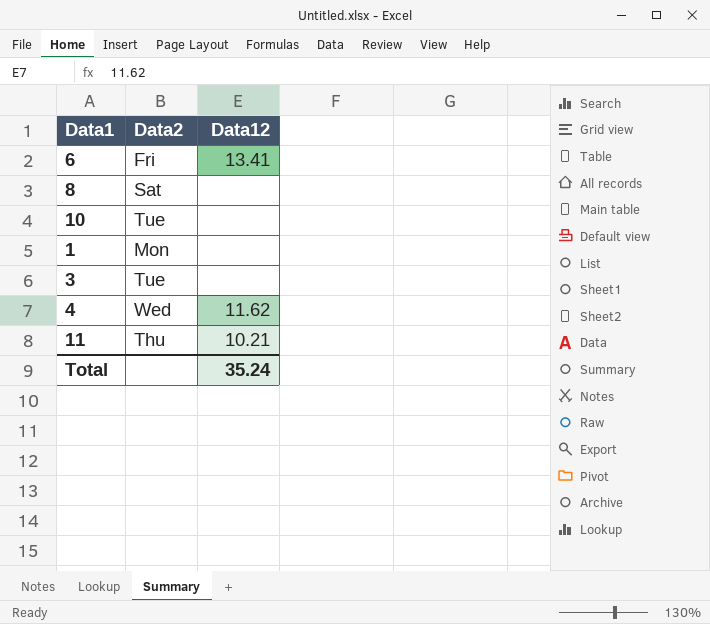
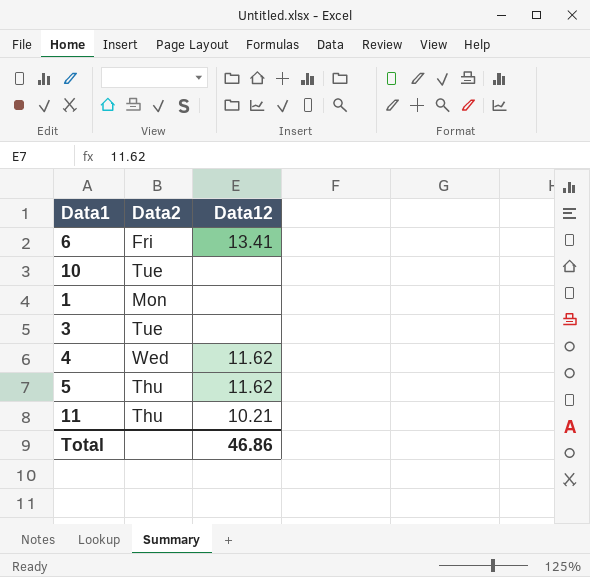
row 8: Sat | none -> none
row 5: none -> Thu | 11.62
Total | Data12: 35.24 -> 46.86

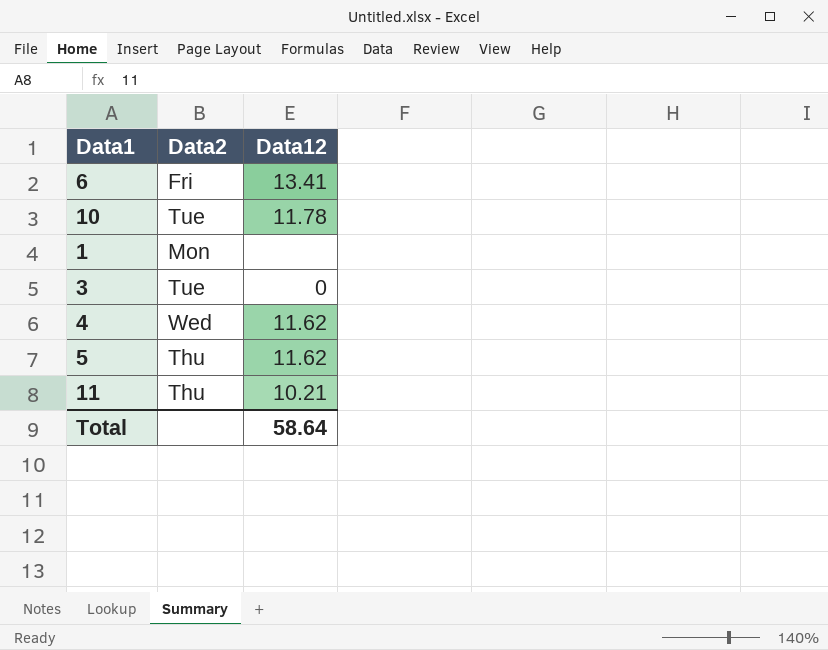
10 | Data12: none -> 11.78
3 | Data12: none -> 0
Total | Data12: 46.86 -> 58.64

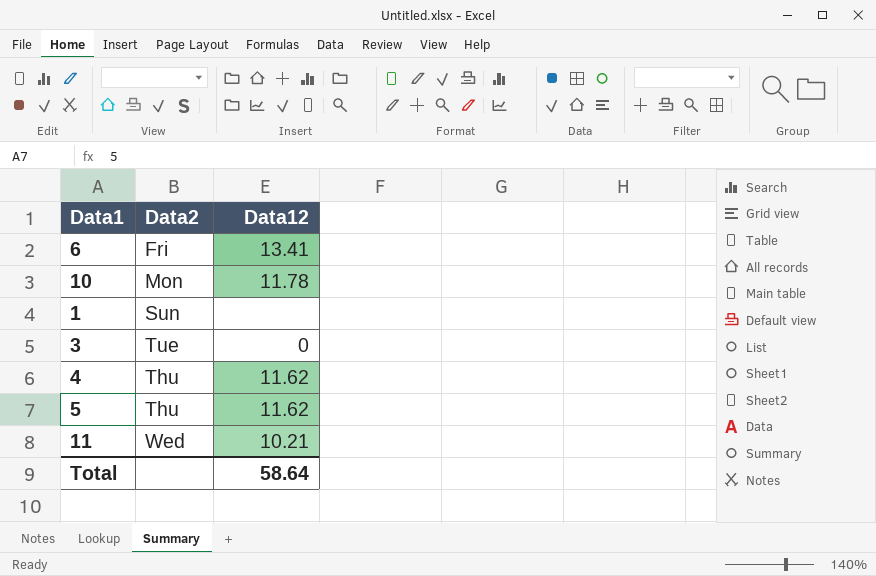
10 | Data2: Tue -> Mon
1 | Data2: Mon -> Sun
4 | Data2: Wed -> Thu
11 | Data2: Thu -> Wed

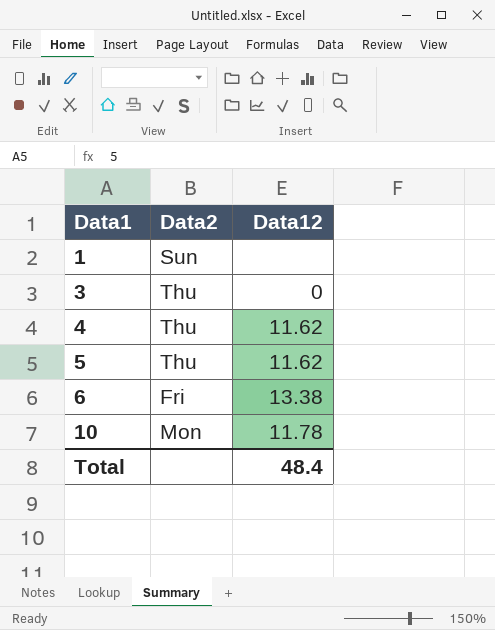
row order: none -> Data1 ascending
row 11: Wed | 10.21 -> none
3 | Data2: Tue -> Thu
6 | Data12: 13.41 -> 13.38
Total | Data12: 58.64 -> 48.4

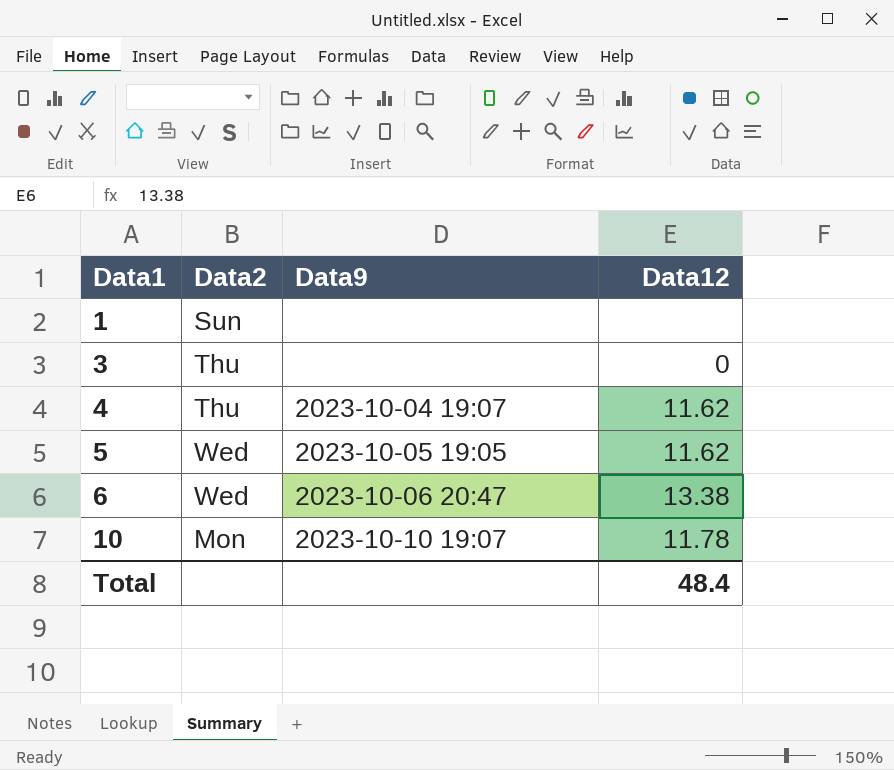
column Data9 | position: none -> 3
5 | Data2: Thu -> Wed
6 | Data2: Fri -> Wed

